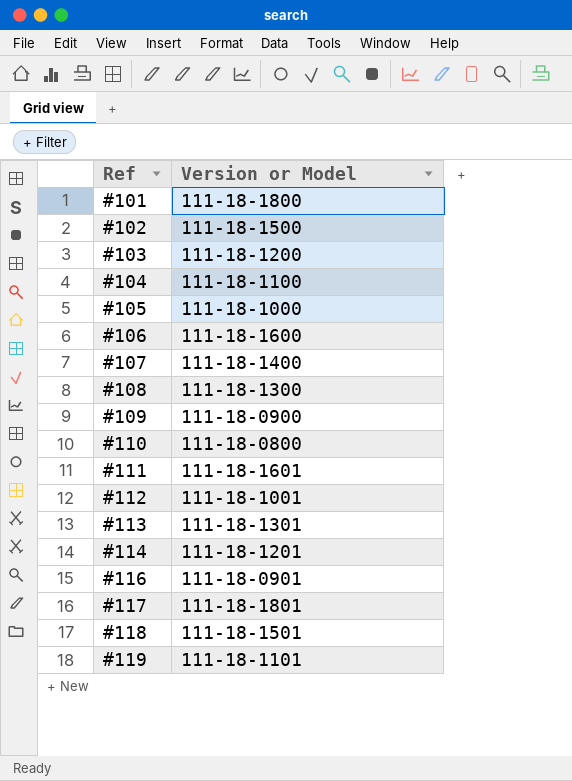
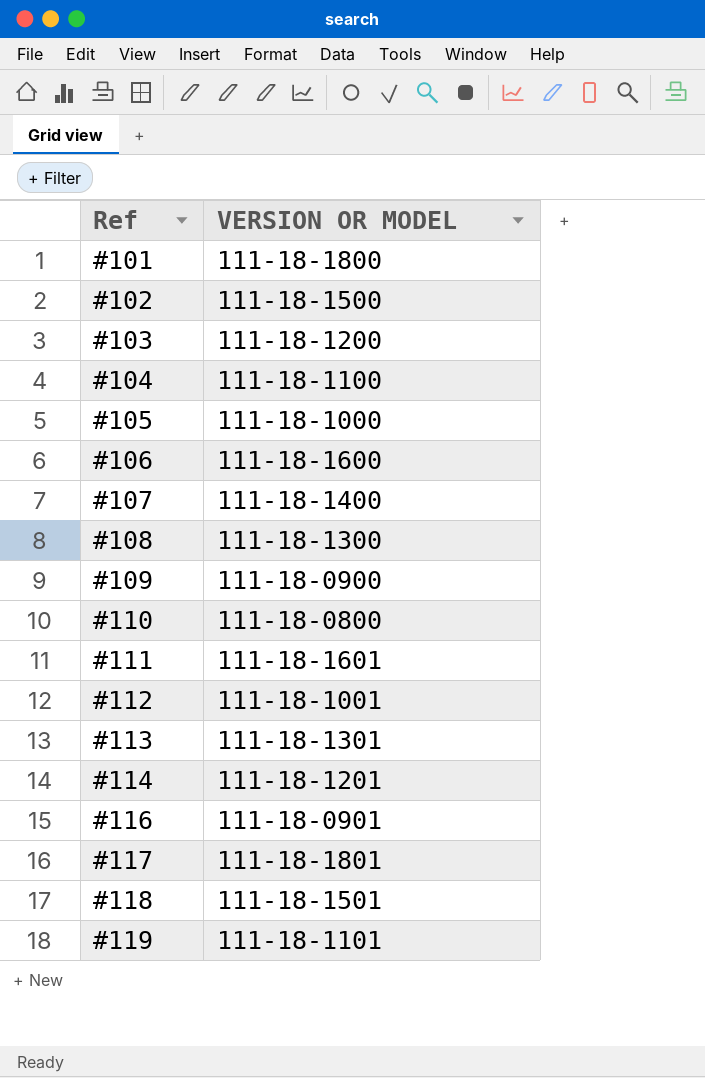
column name: Version or Model -> VERSION OR MODEL

